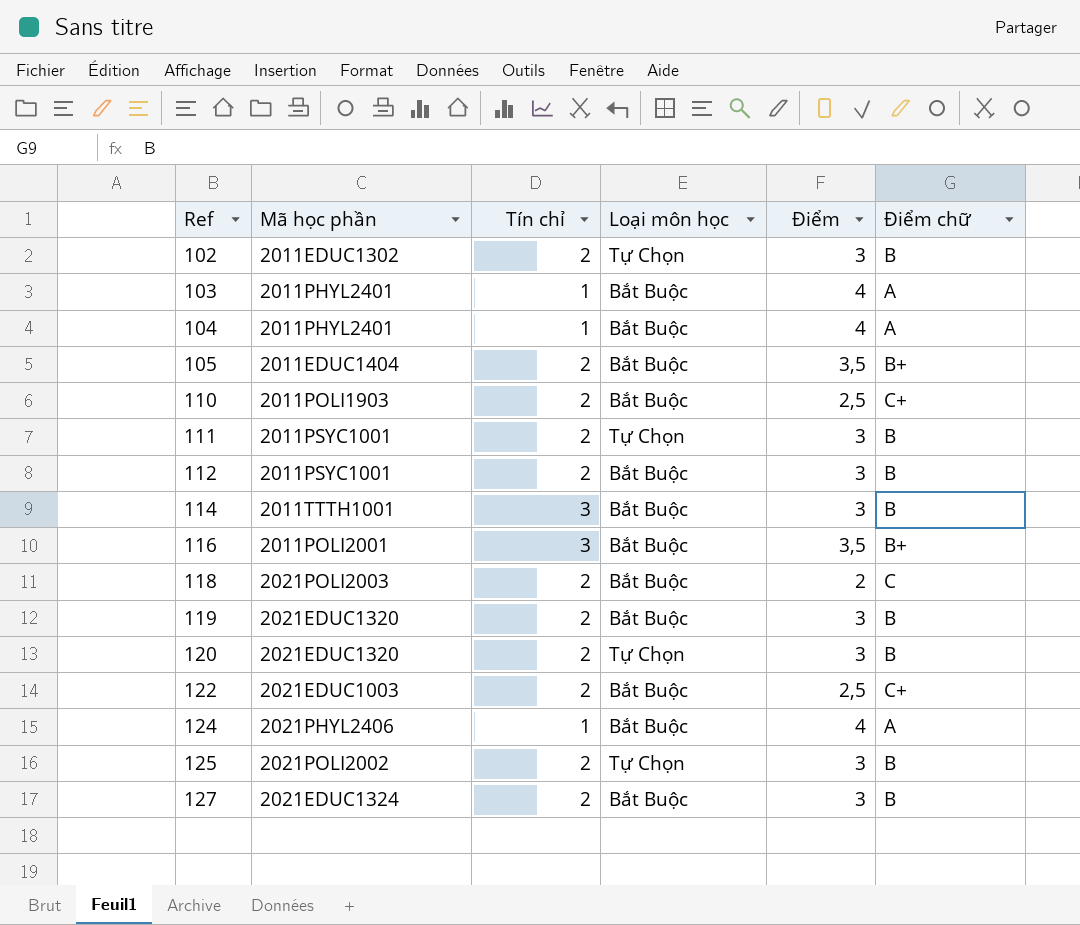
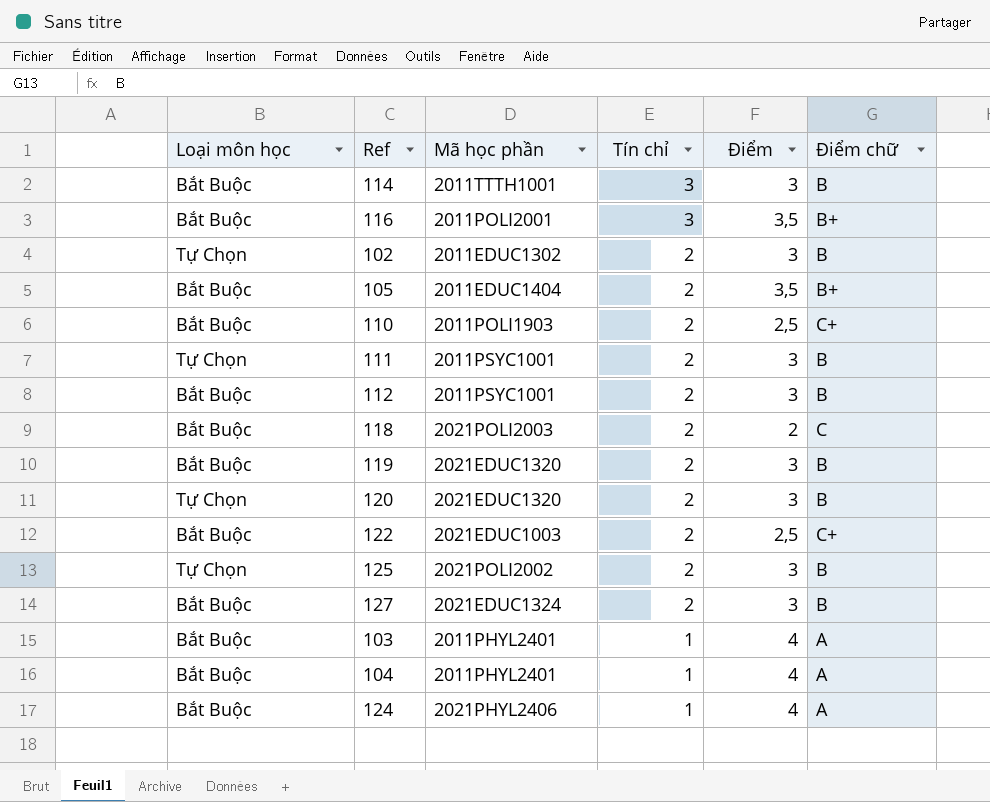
row order: Ref ascending -> Tín chỉ descending
column Loại môn học | position: 4 -> 1

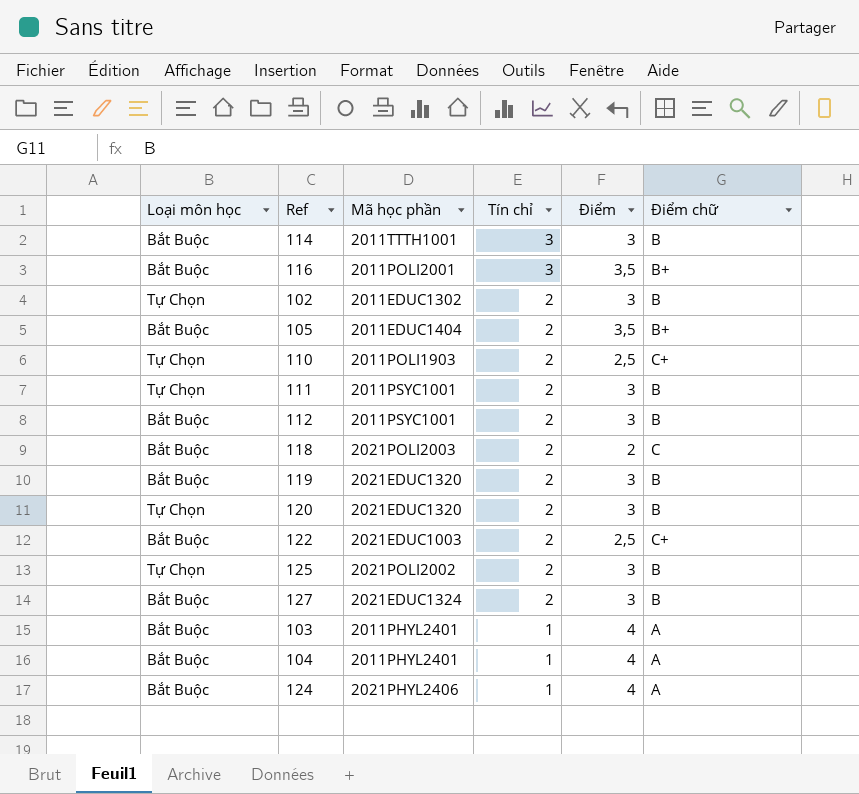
110 | Loại môn học: Bắt Buộc -> Tự Chọn

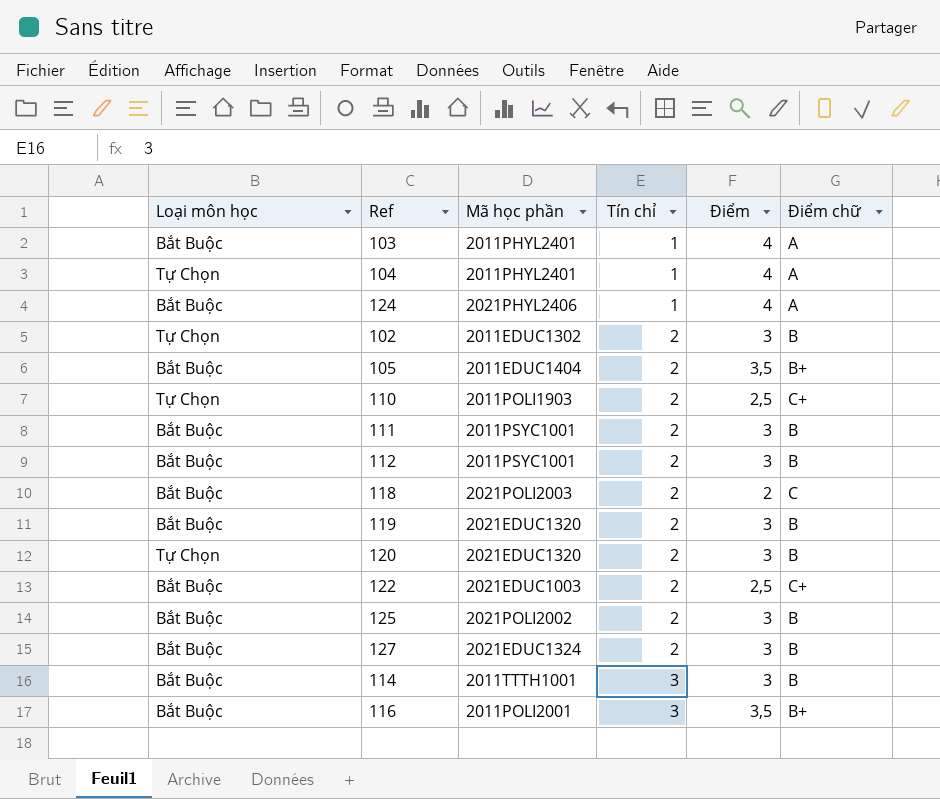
row order: Tín chỉ descending -> Tín chỉ ascending
104 | Loại môn học: Bắt Buộc -> Tự Chọn
111 | Loại môn học: Tự Chọn -> Bắt Buộc
125 | Loại môn học: Tự Chọn -> Bắt Buộc

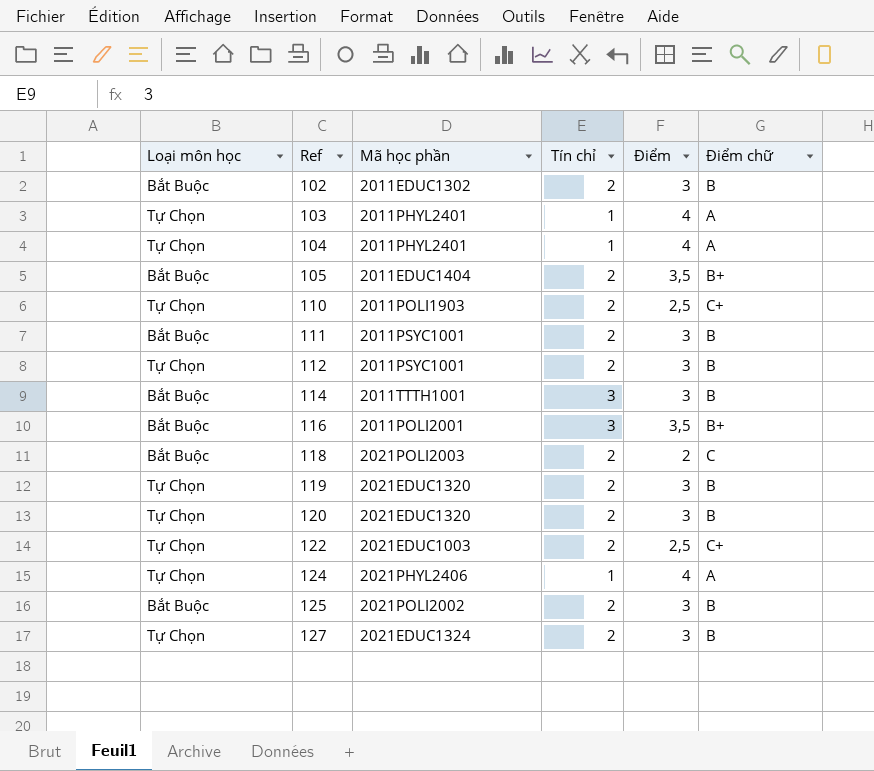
row order: Tín chỉ ascending -> Ref ascending
102 | Loại môn học: Tự Chọn -> Bắt Buộc
103 | Loại môn học: Bắt Buộc -> Tự Chọn
112 | Loại môn học: Bắt Buộc -> Tự Chọn
119 | Loại môn học: Bắt Buộc -> Tự Chọn
122 | Loại môn học: Bắt Buộc -> Tự Chọn
124 | Loại môn học: Bắt Buộc -> Tự Chọn
127 | Loại môn học: Bắt Buộc -> Tự Chọn

